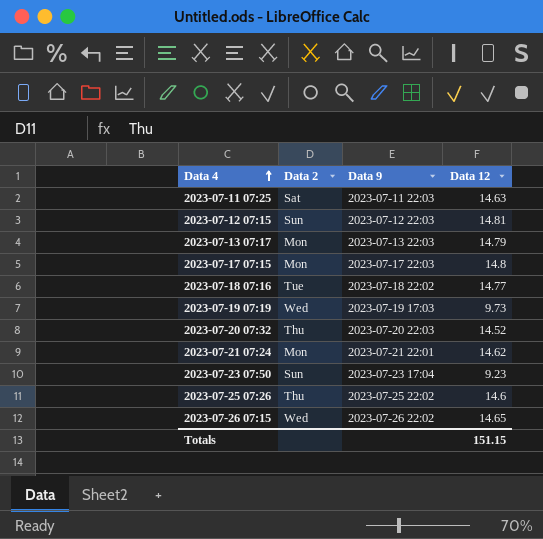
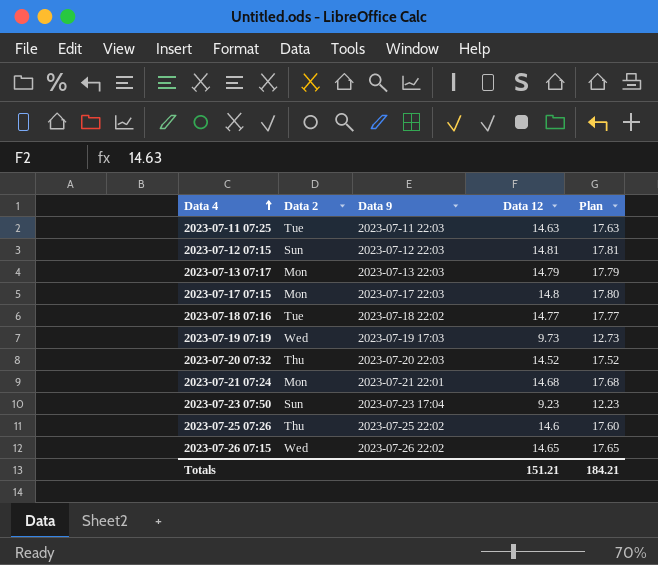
column Plan | formula: none -> [Data 12] + 3
2023-07-11 07:25 | Data 2: Sat -> Tue
2023-07-21 07:24 | Data 12: 14.62 -> 14.68
Totals | Data 12: 151.15 -> 151.21

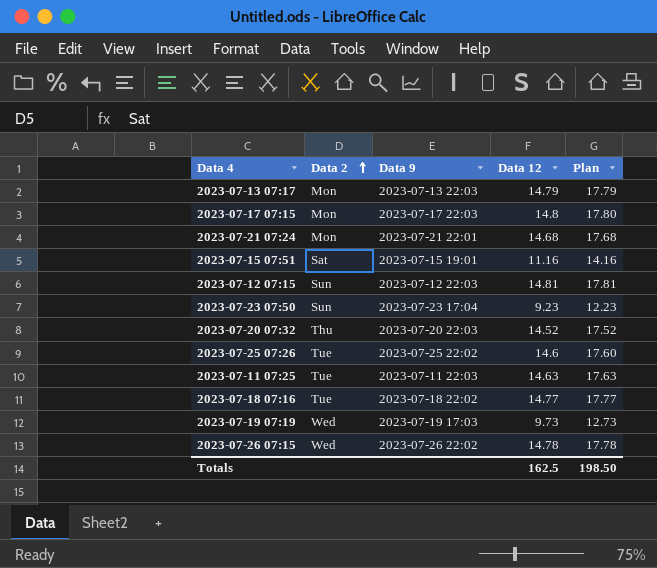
row order: Data 4 ascending -> Data 2 ascending
row 2023-07-15 07:51: none -> Sat | 2023-07-15 19:01 | 11.16 | 14.16
2023-07-25 07:26 | Data 2: Thu -> Tue
2023-07-26 07:15 | Data 12: 14.65 -> 14.78
2023-07-26 07:15 | Plan: 17.65 -> 17.78
Totals | Data 12: 151.21 -> 162.5
Totals | Plan: 184.21 -> 198.50

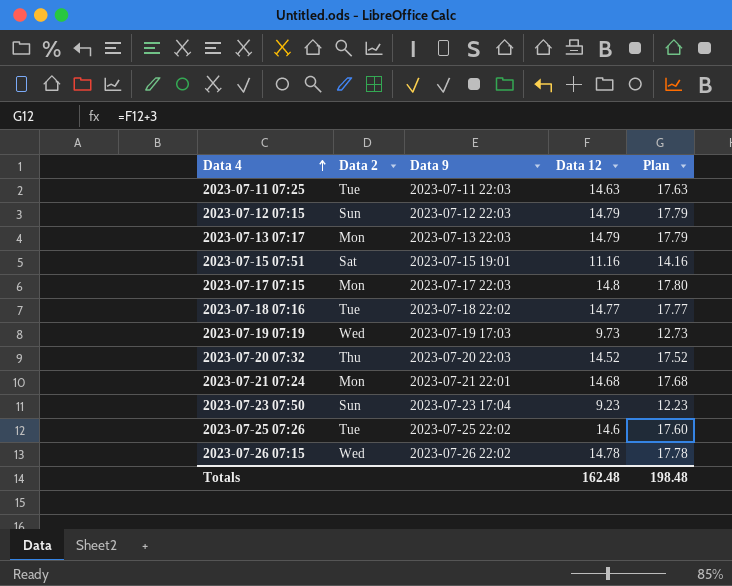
row order: Data 2 ascending -> Data 4 ascending
2023-07-12 07:15 | Data 12: 14.81 -> 14.79
2023-07-12 07:15 | Plan: 17.81 -> 17.79
Totals | Data 12: 162.5 -> 162.48
Totals | Plan: 198.50 -> 198.48

